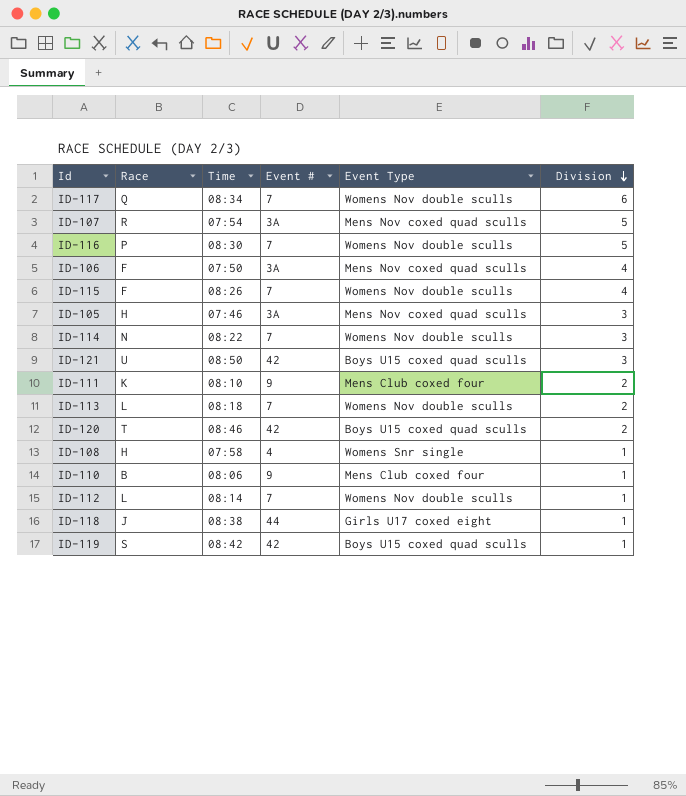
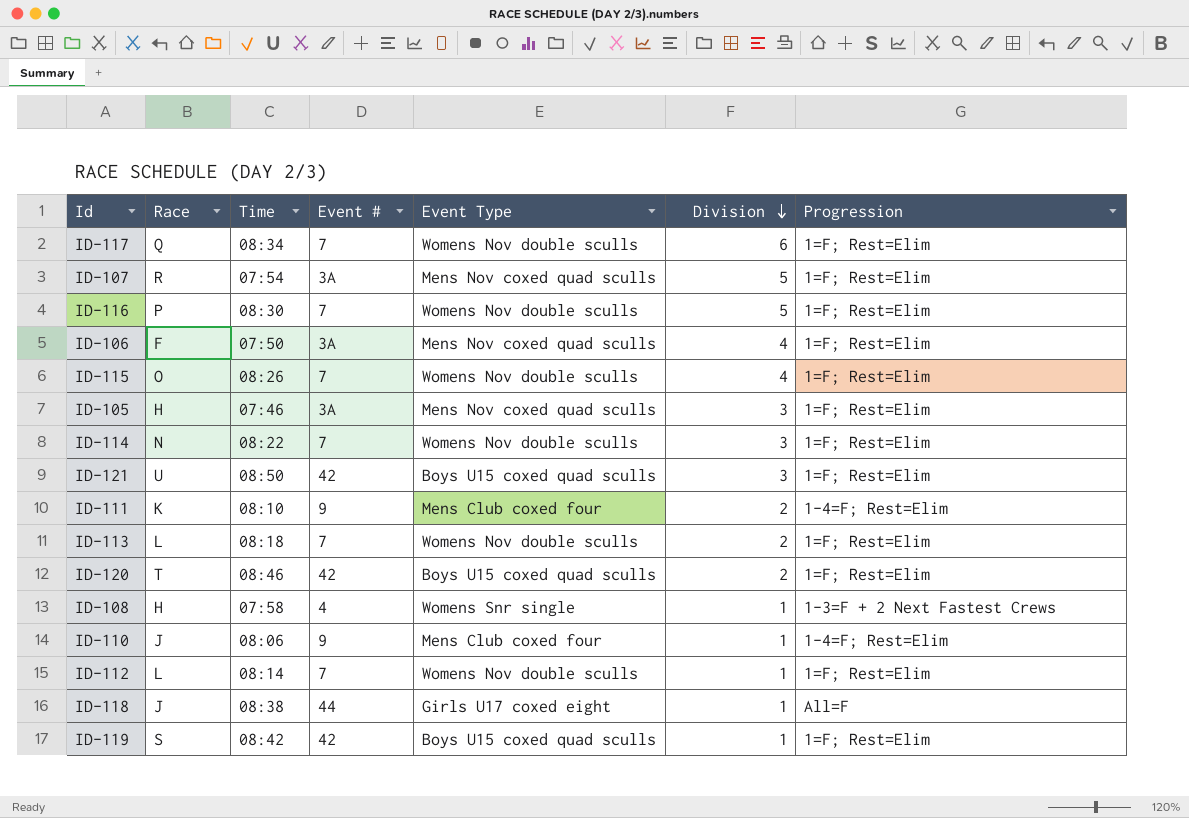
column Progression | position: none -> 7
ID-115 | Race: F -> O
ID-110 | Race: B -> J

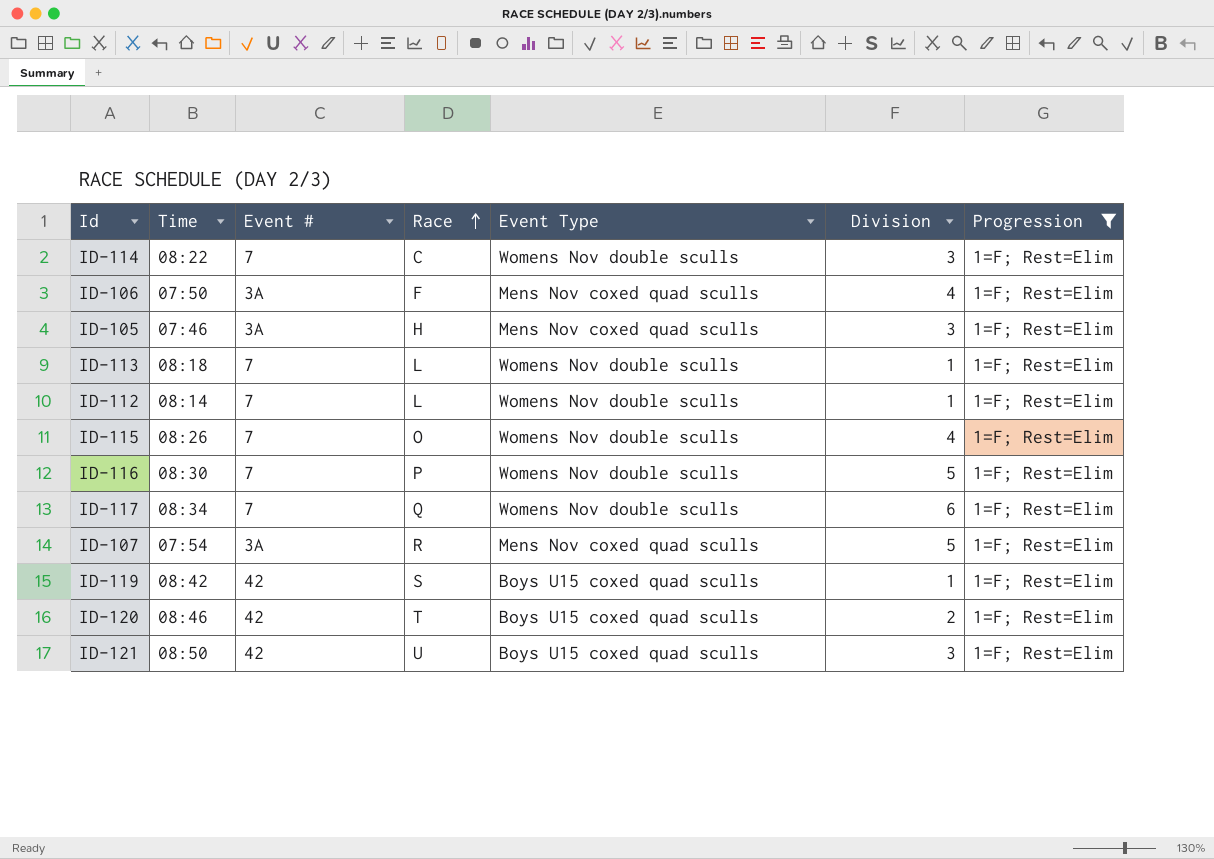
filter: none -> Progression = 1=F; Rest=Elim
row order: Division descending -> Race ascending
column Race | position: 2 -> 4
ID-114 | Race: N -> C
ID-113 | Division: 2 -> 1

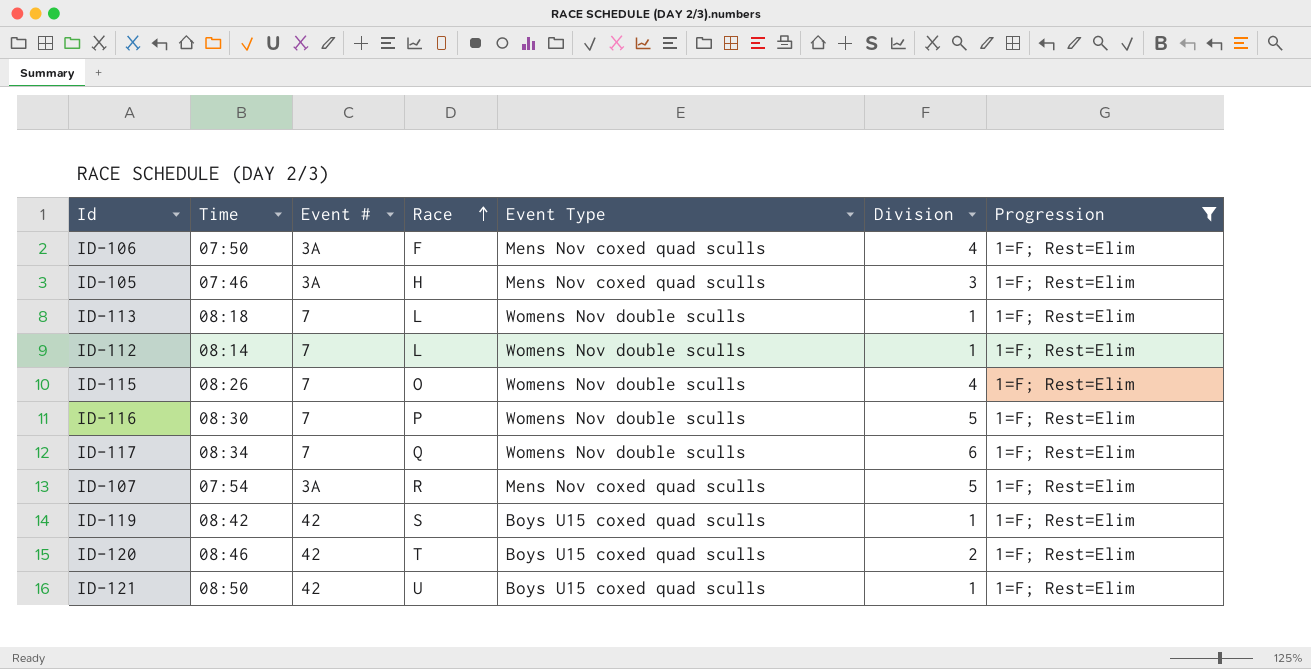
row ID-114: 08:22 | 7 | C | Womens Nov double sculls | 3 | 1=F; Rest=Elim -> none
ID-121 | Division: 3 -> 1

